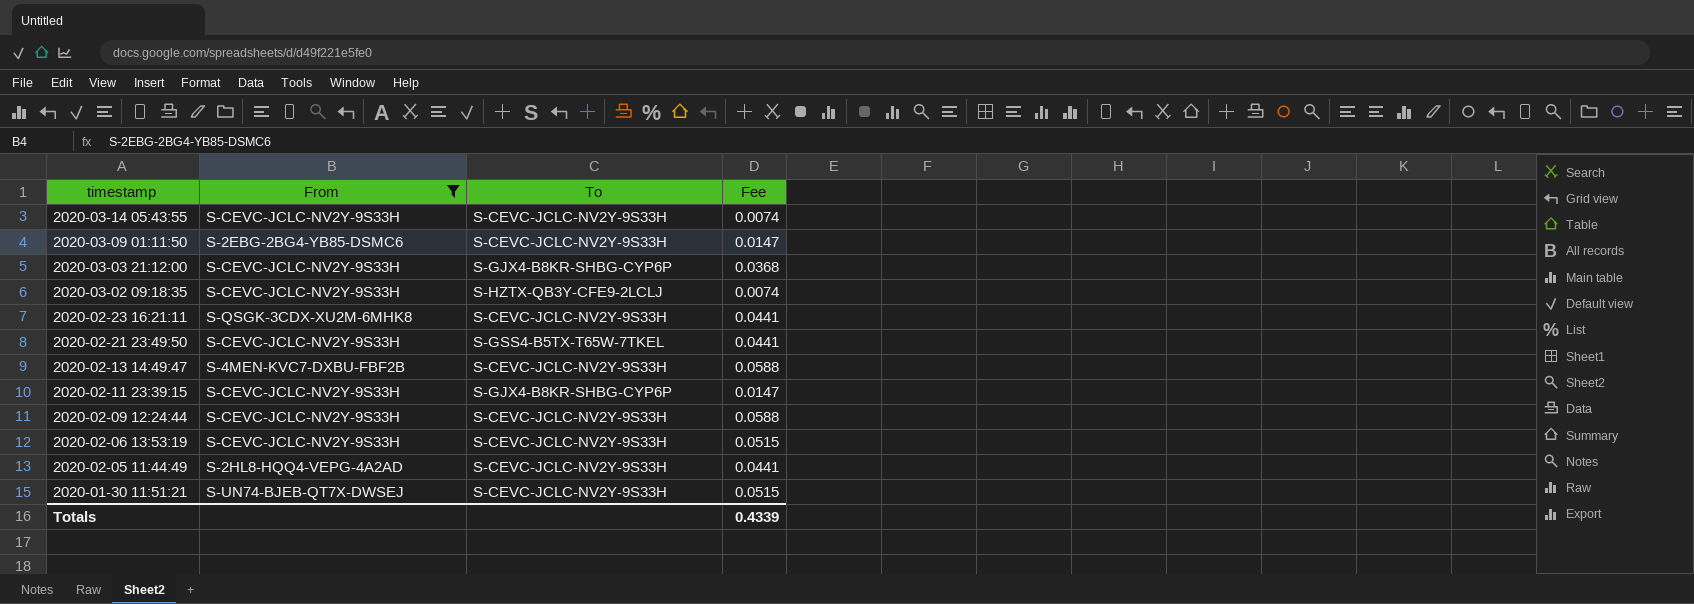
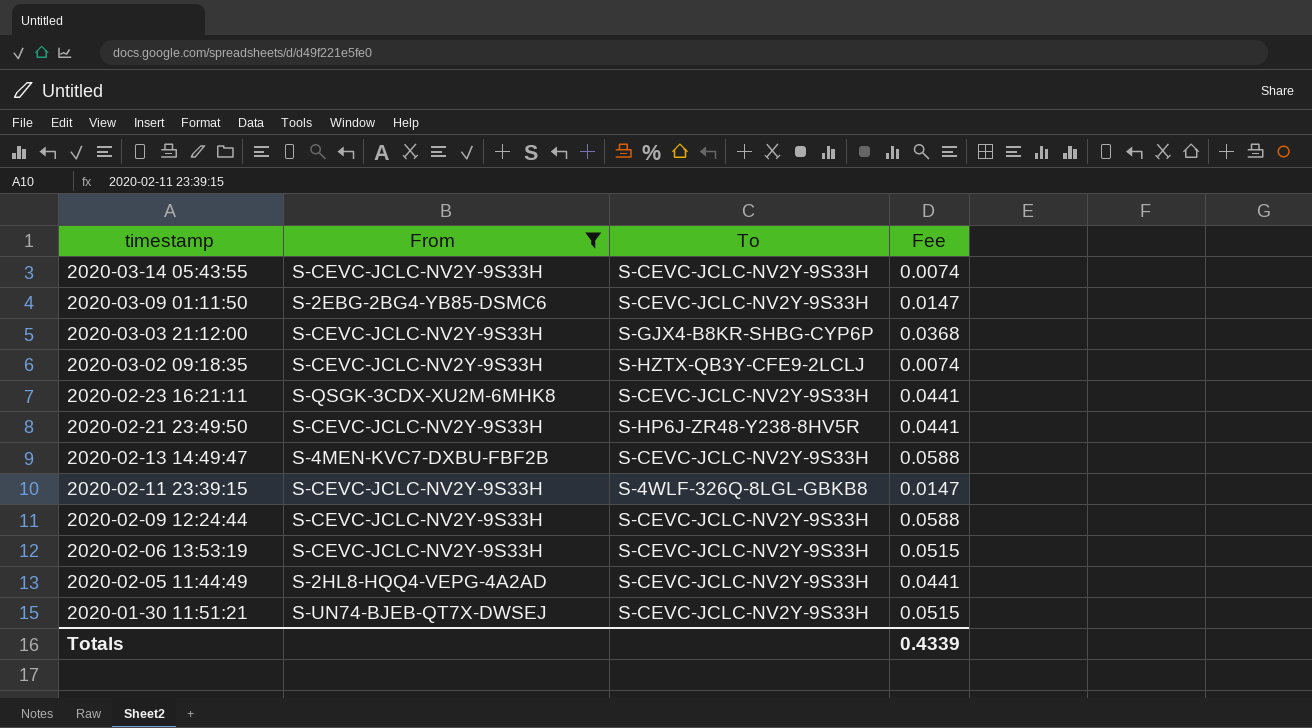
2020-02-21 23:49:50 | To: S-GSS4-B5TX-T65W-7TKEL -> S-HP6J-ZR48-Y238-8HV5R
2020-02-11 23:39:15 | To: S-GJX4-B8KR-SHBG-CYP6P -> S-4WLF-326Q-8LGL-GBKB8

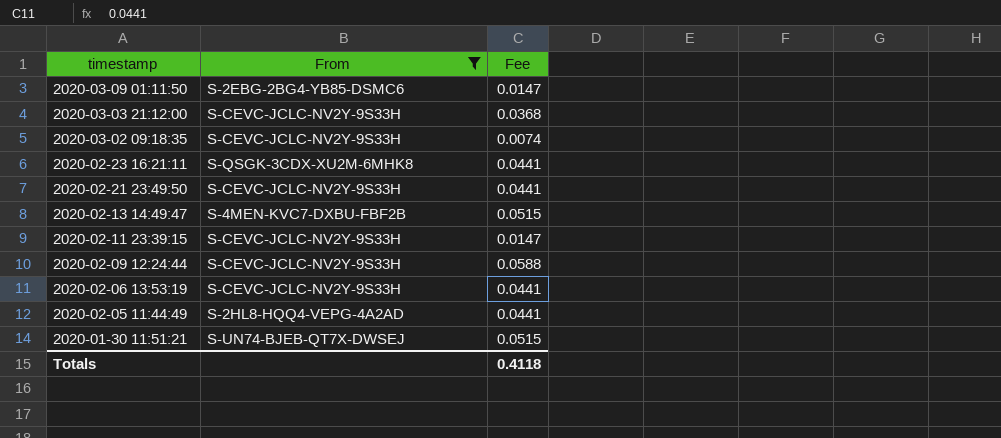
column To | position: 3 -> none
row 2020-03-14 05:43:55: S-CEVC-JCLC-NV2Y-9S33H | S-CEVC-JCLC-NV2Y-9S33H | 0.0074 -> none
2020-02-13 14:49:47 | Fee: 0.0588 -> 0.0515
2020-02-06 13:53:19 | Fee: 0.0515 -> 0.0441
Totals | Fee: 0.4339 -> 0.4118

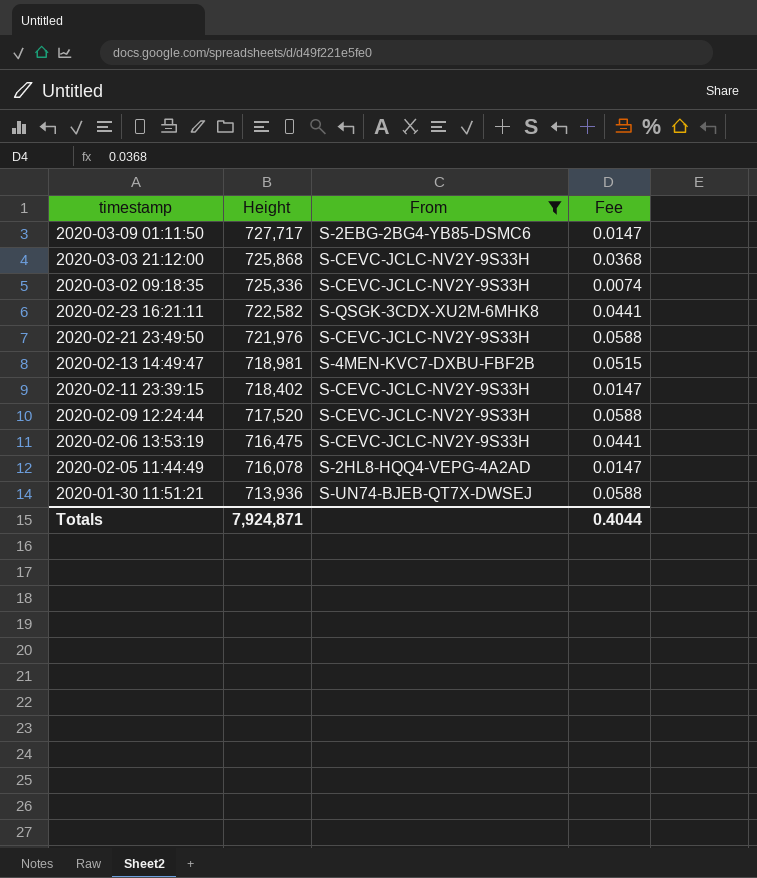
column Height | position: none -> 2
2020-02-21 23:49:50 | Fee: 0.0441 -> 0.0588
2020-02-05 11:44:49 | Fee: 0.0441 -> 0.0147
2020-01-30 11:51:21 | Fee: 0.0515 -> 0.0588
Totals | Fee: 0.4118 -> 0.4044

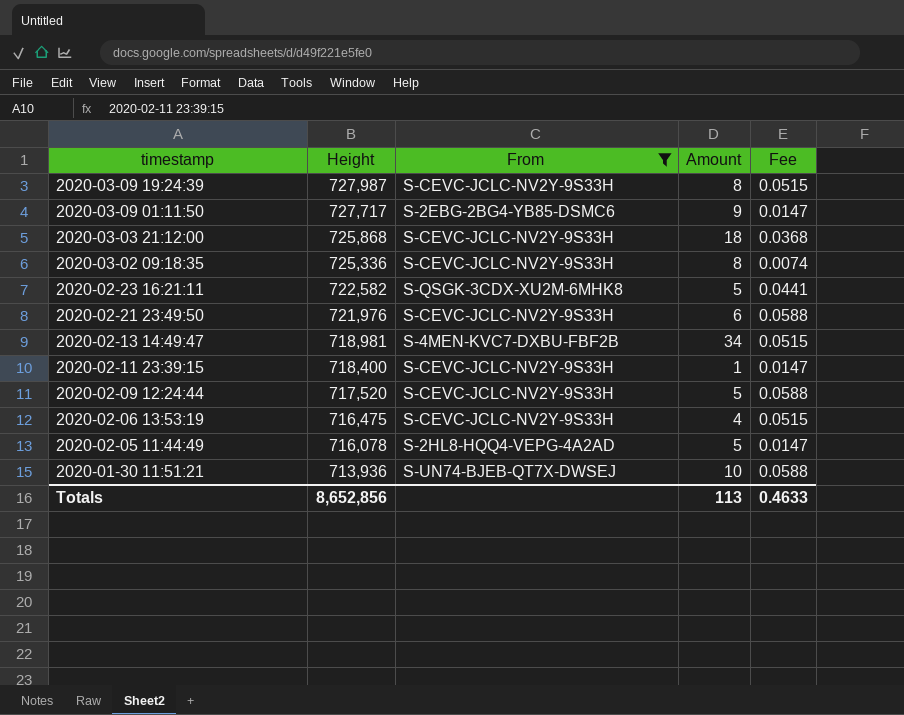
column Amount | position: none -> 4
row 2020-03-09 19:24:39: none -> 727,987 | S-CEVC-JCLC-NV2Y-9S33H | 8 | 0.0515
2020-02-11 23:39:15 | Height: 718,402 -> 718,400
2020-02-06 13:53:19 | Fee: 0.0441 -> 0.0515
Totals | Height: 7,924,871 -> 8,652,856
Totals | Fee: 0.4044 -> 0.4633

